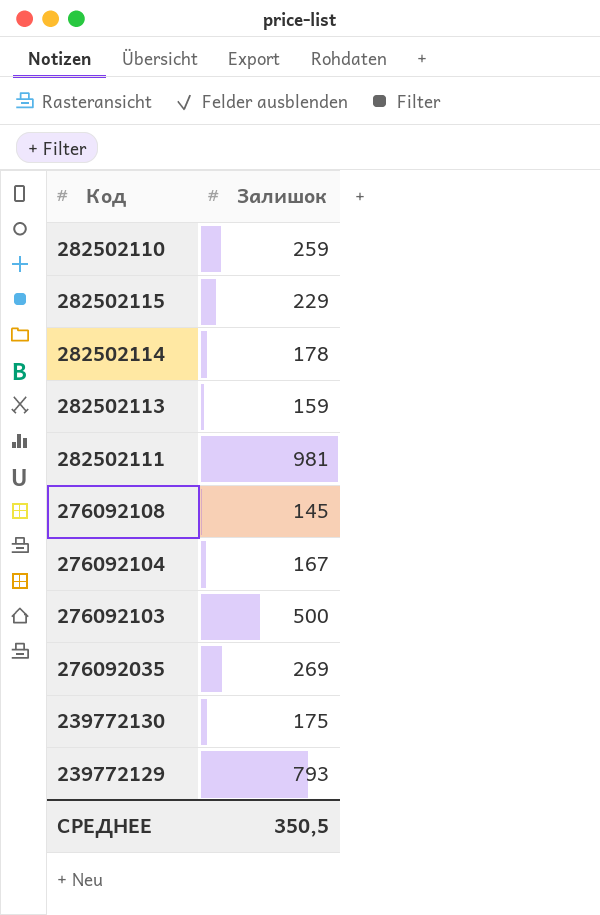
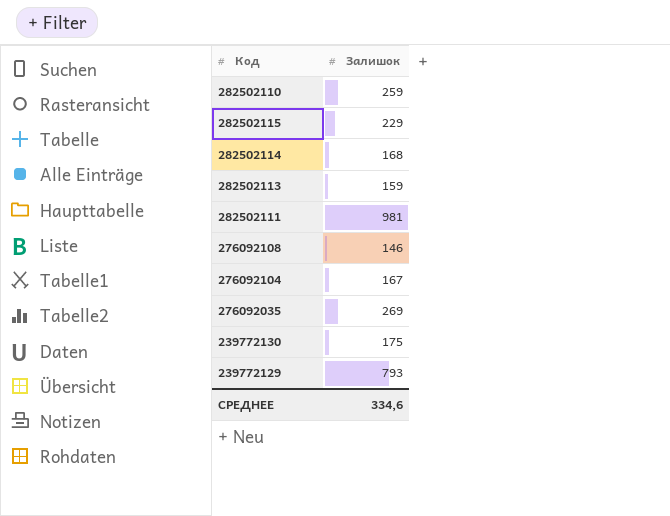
row 276092103: 500 -> none
282502114 | Залишок: 178 -> 168
276092108 | Залишок: 145 -> 146
СРЕДНЕЕ | Залишок: 350,5 -> 334,6

